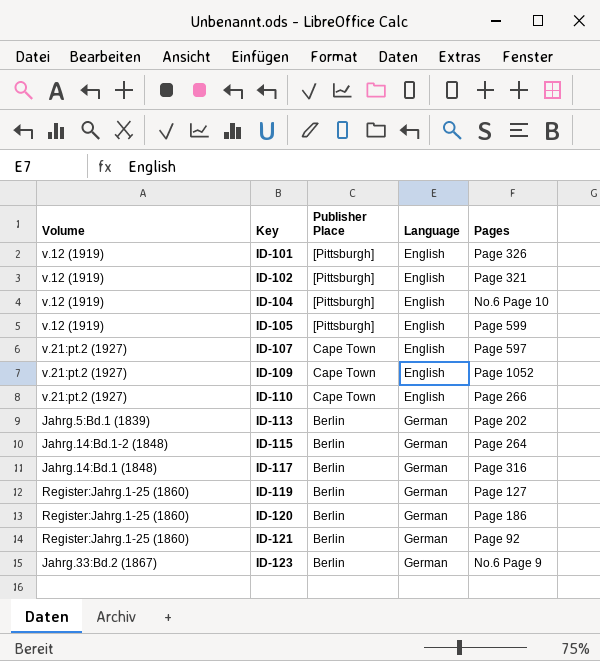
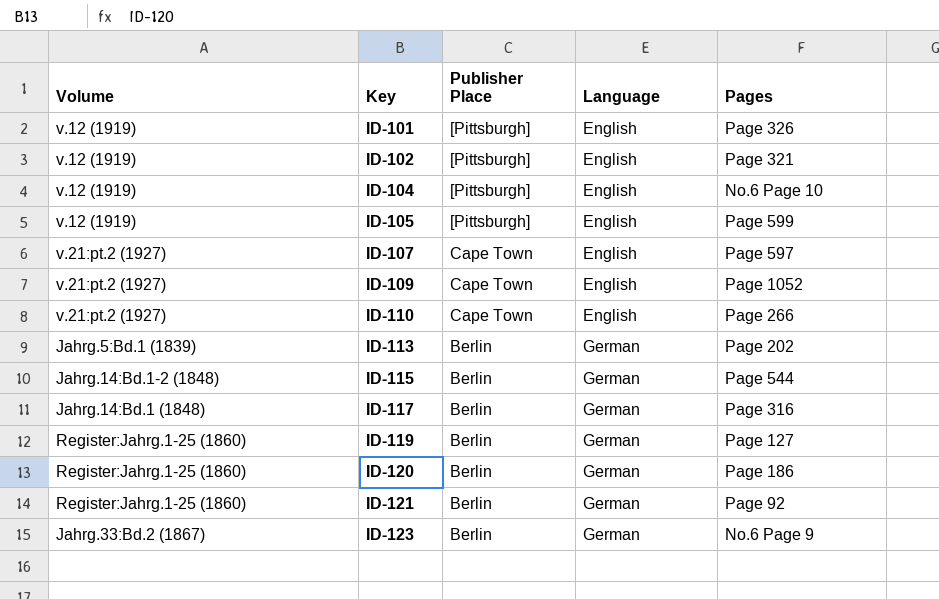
ID-115 | Pages: Page 264 -> Page 544

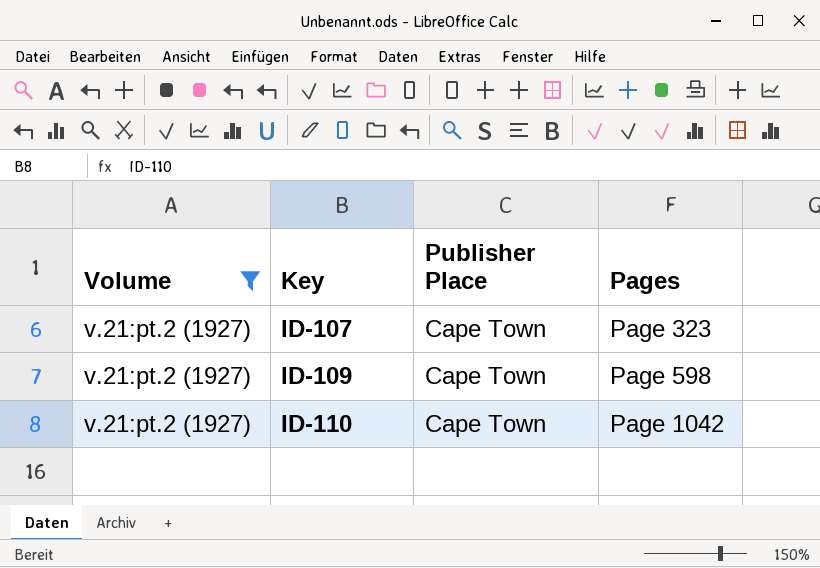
filter: none -> Volume = v.21:pt.2 (1927)
column Language | position: 4 -> none
ID-107 | Pages: Page 597 -> Page 323
ID-109 | Pages: Page 1052 -> Page 598
ID-110 | Pages: Page 266 -> Page 1042

